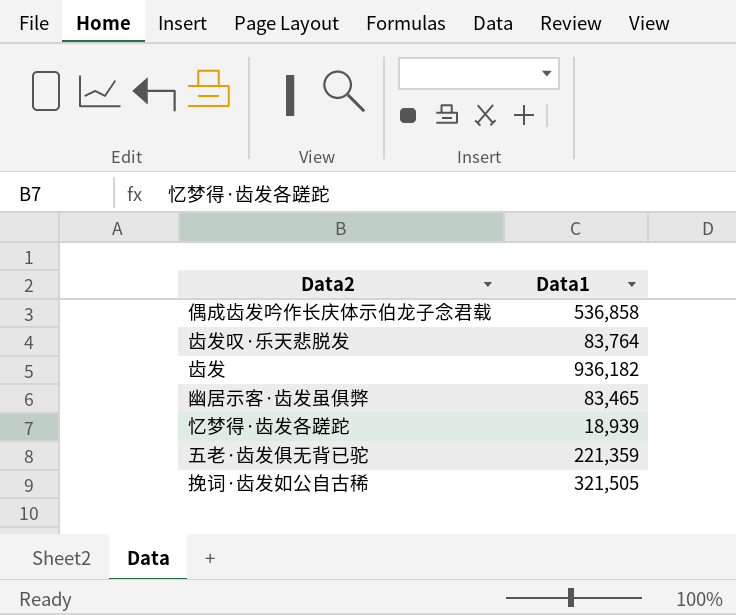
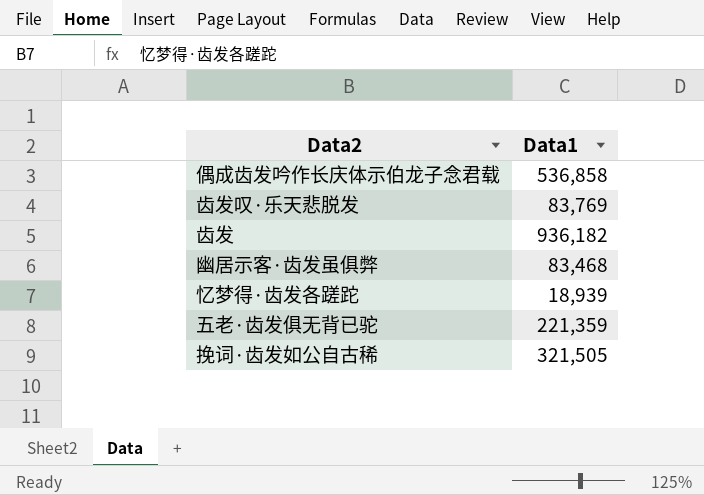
齿发叹·乐天悲脱发 | Data1: 83,764 -> 83,769
幽居示客·齿发虽俱弊 | Data1: 83,465 -> 83,468

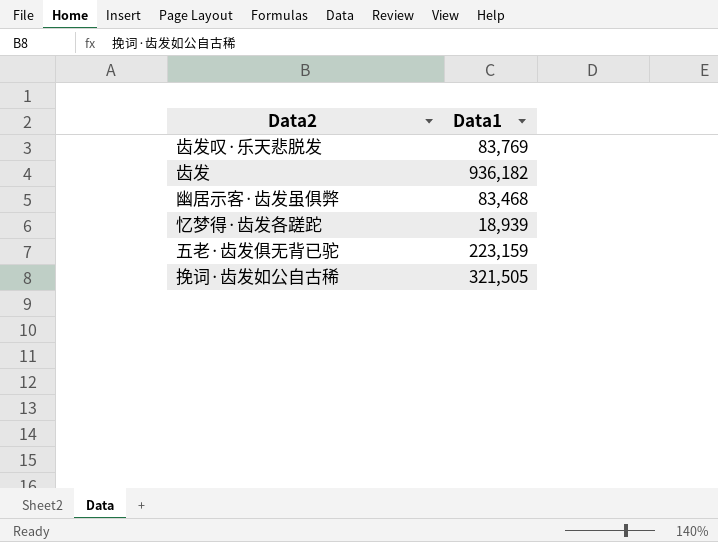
row 偶成齿发吟作长庆体示伯龙子念君载: 536,858 -> none
五老·齿发俱无背已驼 | Data1: 221,359 -> 223,159

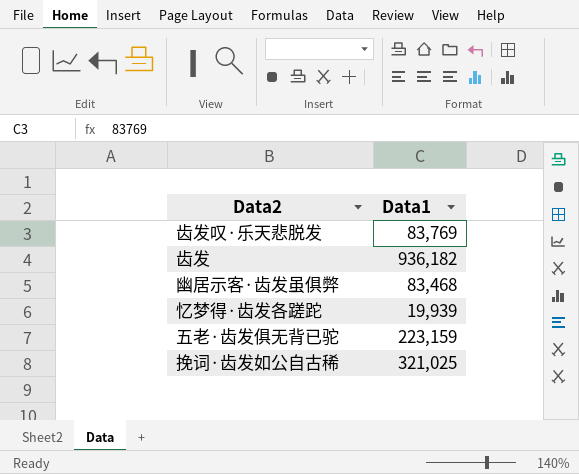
忆梦得·齿发各蹉跎 | Data1: 18,939 -> 19,939
挽词·齿发如公自古稀 | Data1: 321,505 -> 321,025

